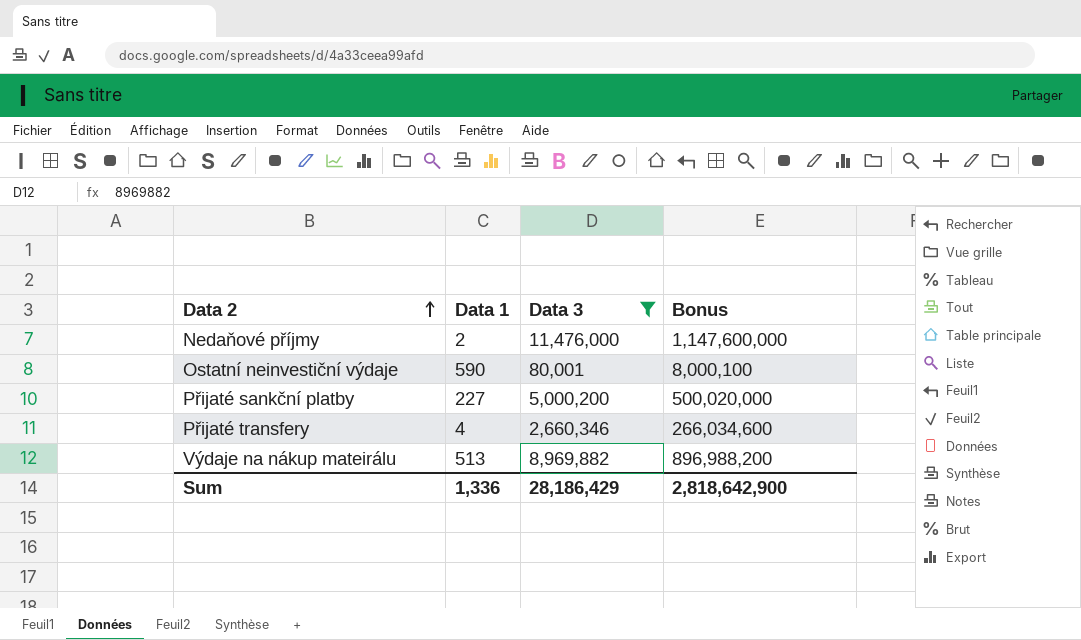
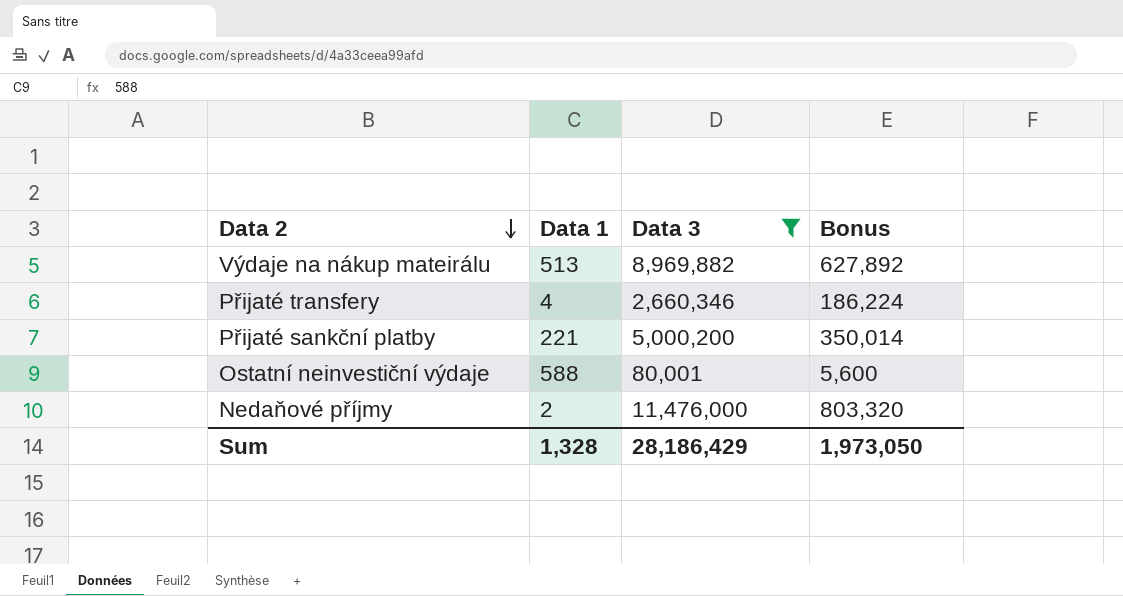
row order: Data 2 ascending -> Data 2 descending
column Bonus | formula: [Data 3] * 100 -> [Data 3] * 0.07
Přijaté sankční platby | Data 1: 227 -> 221
Ostatní neinvestiční výdaje | Data 1: 590 -> 588
Sum | Data 1: 1,336 -> 1,328
Sum | Bonus: 2,818,642,900 -> 1,973,050

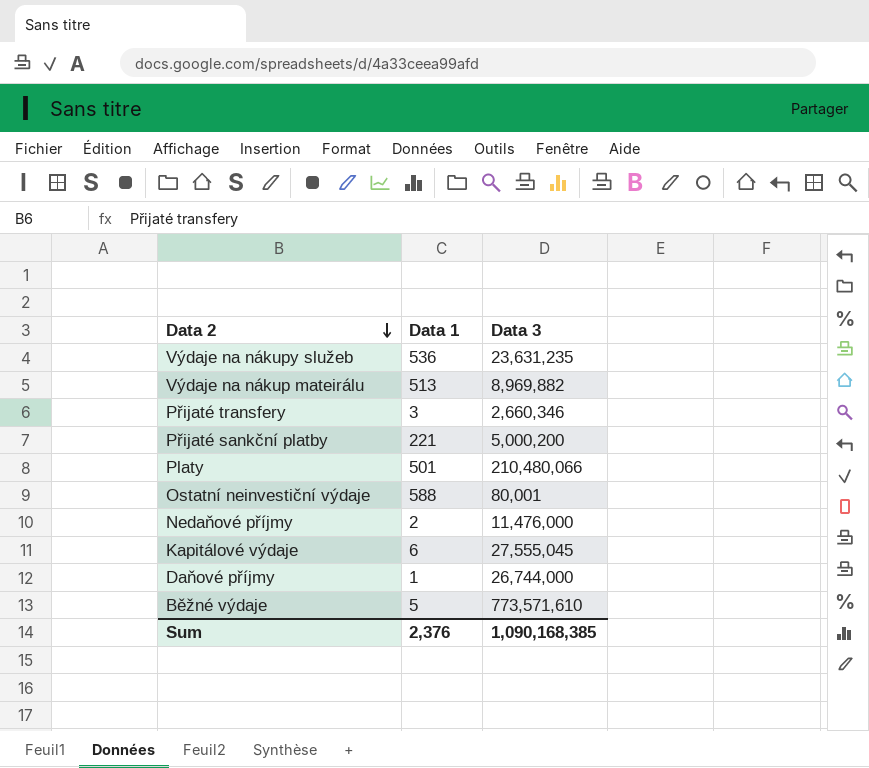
filter: Data 3 <= 11,476,000 -> none
column Bonus | formula: [Data 3] * 0.07 -> none
Přijaté transfery | Data 1: 4 -> 3
Sum | Data 1: 1,328 -> 2,376
Sum | Data 3: 28,186,429 -> 1,090,168,385

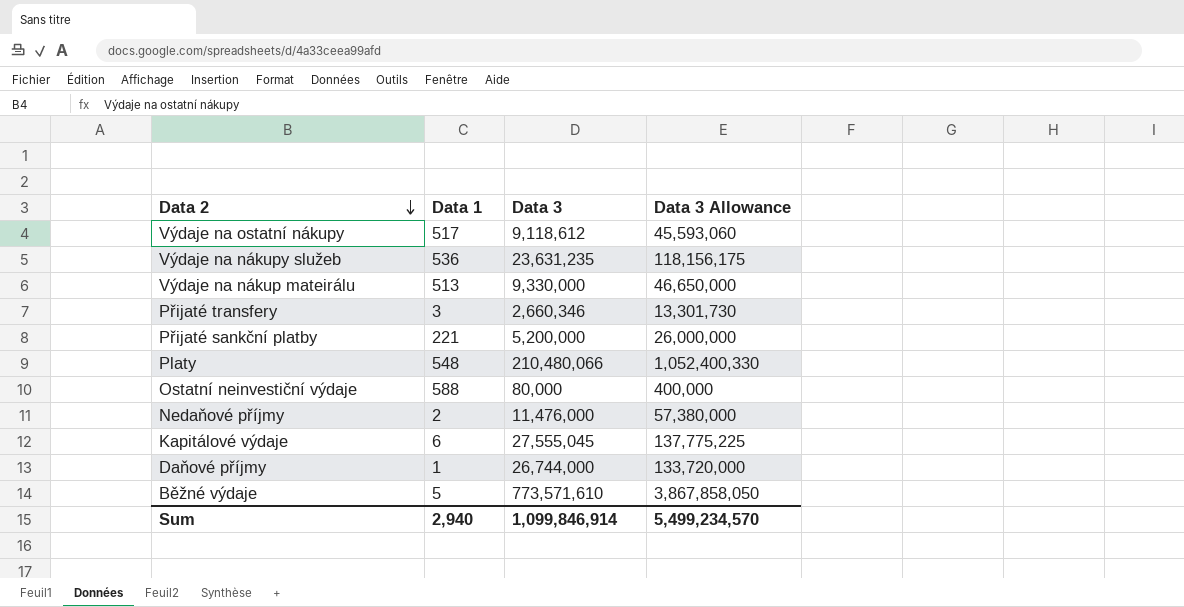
column Data 3 Allowance | formula: none -> [Data 3] * 5
row Výdaje na ostatní nákupy: none -> 517 | 9,118,612 | 45,593,060
Výdaje na nákup mateirálu | Data 3: 8,969,882 -> 9,330,000
Přijaté sankční platby | Data 3: 5,000,200 -> 5,200,000
Platy | Data 1: 501 -> 548
Ostatní neinvestiční výdaje | Data 3: 80,001 -> 80,000
Sum | Data 1: 2,376 -> 2,940
Sum | Data 3: 1,090,168,385 -> 1,099,846,914

